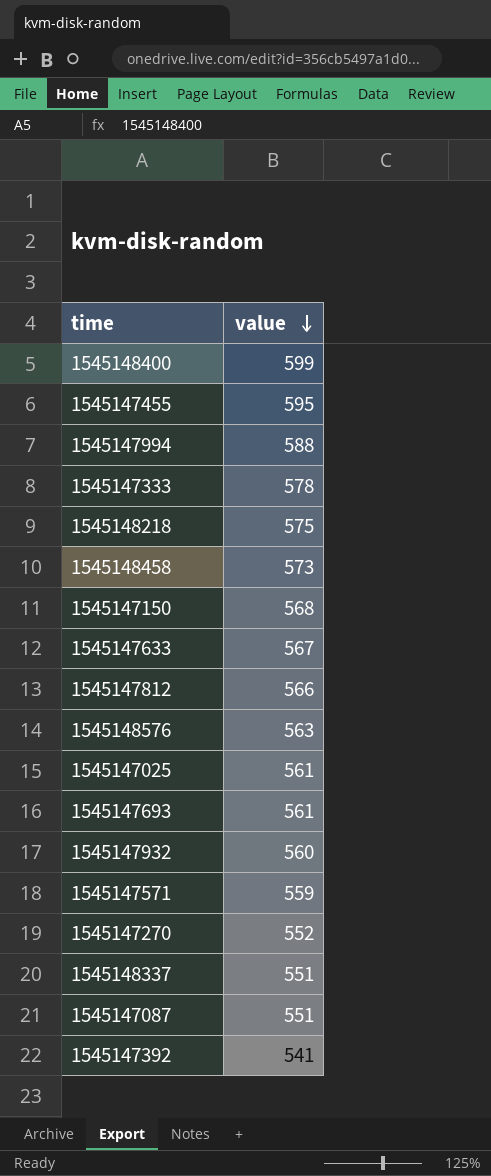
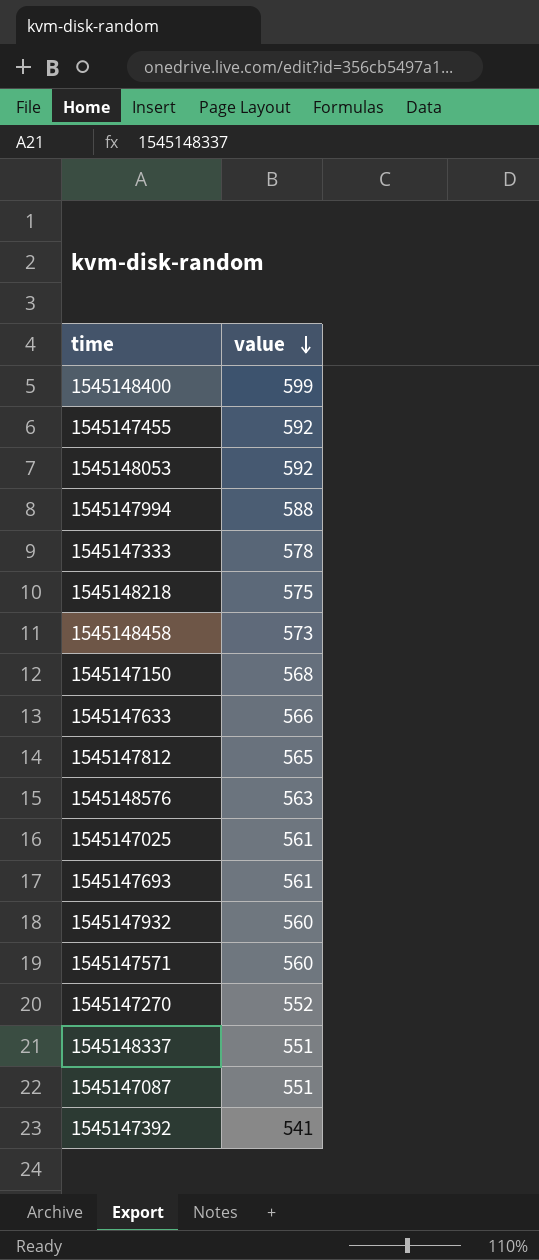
1545147455 | value: 595 -> 592
row 1545148053: none -> 592
1545147633 | value: 567 -> 566
1545147812 | value: 566 -> 565
1545147571 | value: 559 -> 560

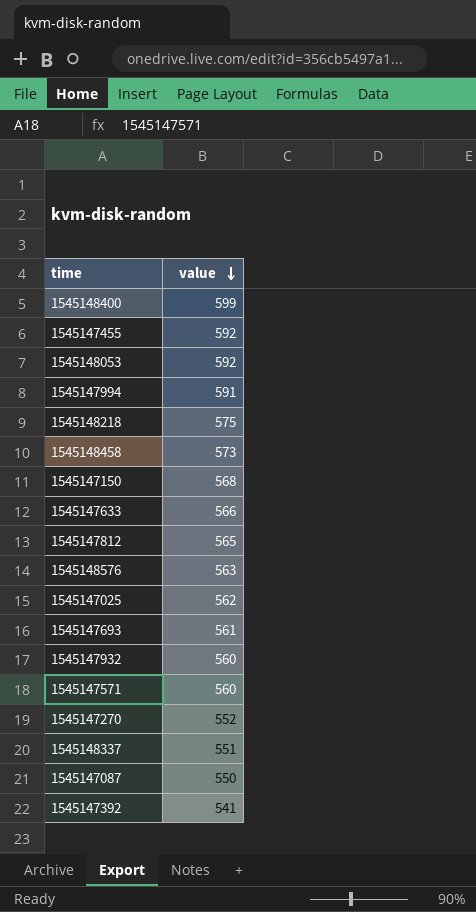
row 1545147333: 578 -> none
1545147994 | value: 588 -> 591
1545147025 | value: 561 -> 562
1545147087 | value: 551 -> 550

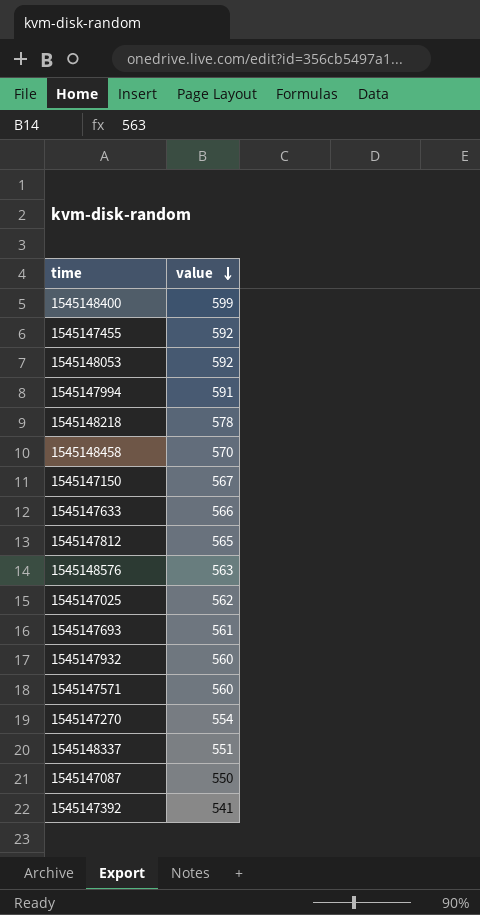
1545148218 | value: 575 -> 578
1545148458 | value: 573 -> 570
1545147150 | value: 568 -> 567
1545147270 | value: 552 -> 554

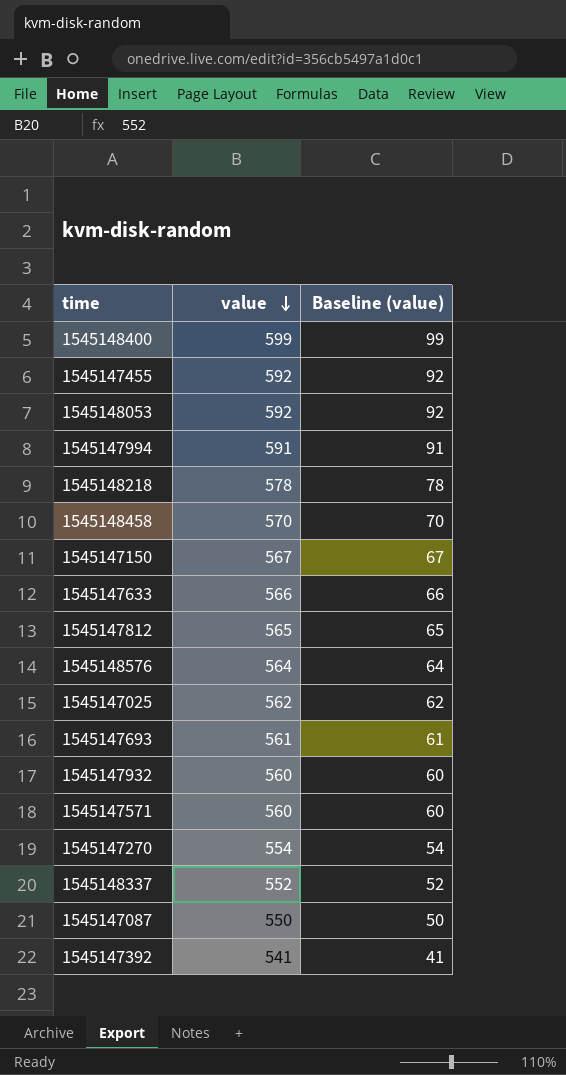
column Baseline (value) | formula: none -> [value] - 500
1545148576 | value: 563 -> 564
1545148337 | value: 551 -> 552

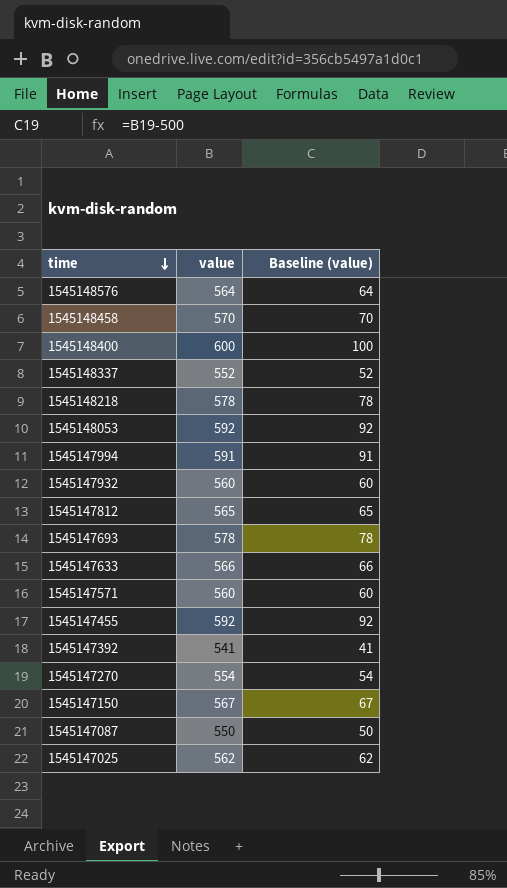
row order: value descending -> time descending
1545148400 | value: 599 -> 600
1545148400 | Baseline (value): 99 -> 100
1545147693 | value: 561 -> 578
1545147693 | Baseline (value): 61 -> 78

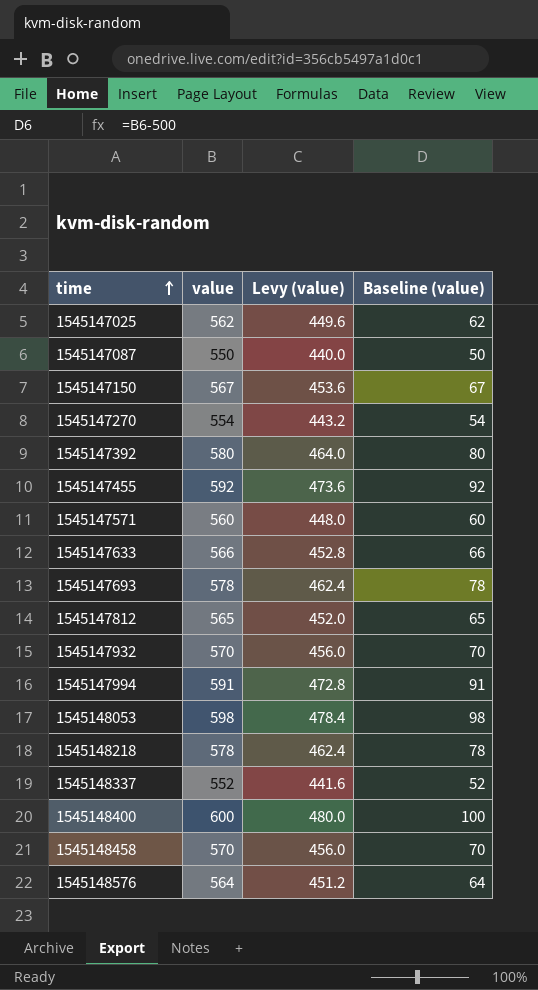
row order: time descending -> time ascending
column Levy (value) | formula: none -> [value] * 0.8
1545147392 | value: 541 -> 580
1545147392 | Baseline (value): 41 -> 80
1545147932 | value: 560 -> 570
1545147932 | Baseline (value): 60 -> 70
1545148053 | value: 592 -> 598
1545148053 | Baseline (value): 92 -> 98

